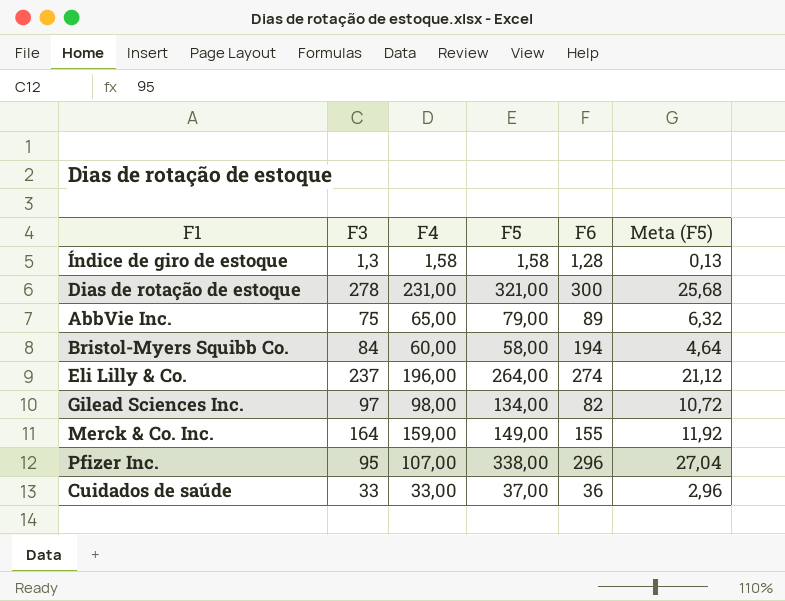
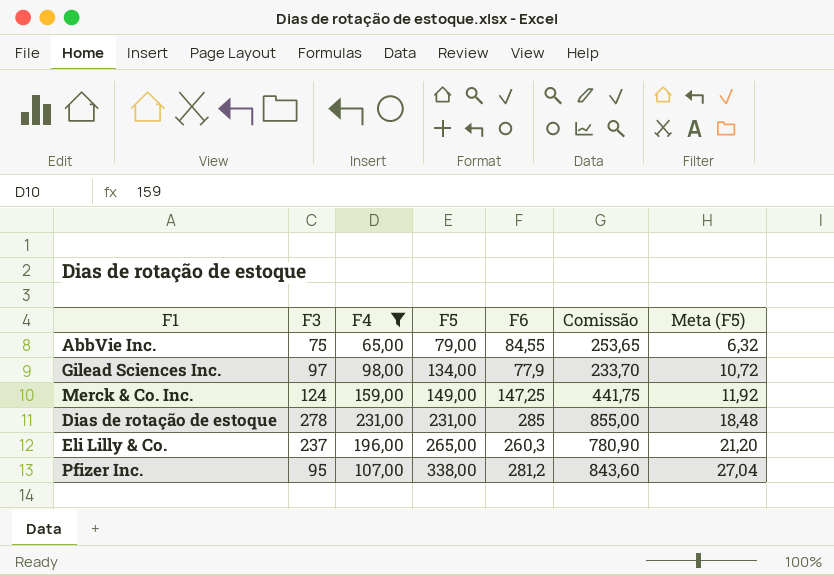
filter: none -> F4 >= 65,00
row order: none -> F5 ascending
column Comissão | formula: none -> [F6] * 3
AbbVie Inc. | F6: 89 -> 84,55
Gilead Sciences Inc. | F6: 82 -> 77,9
Merck & Co. Inc. | F3: 164 -> 124
Merck & Co. Inc. | F6: 155 -> 147,25
Dias de rotação de estoque | F5: 321,00 -> 231,00
Dias de rotação de estoque | F6: 300 -> 285
Dias de rotação de estoque | Meta (F5): 25,68 -> 18,48
Eli Lilly & Co. | F5: 264,00 -> 265,00
Eli Lilly & Co. | F6: 274 -> 260,3
Eli Lilly & Co. | Meta (F5): 21,12 -> 21,20
Pfizer Inc. | F6: 296 -> 281,2

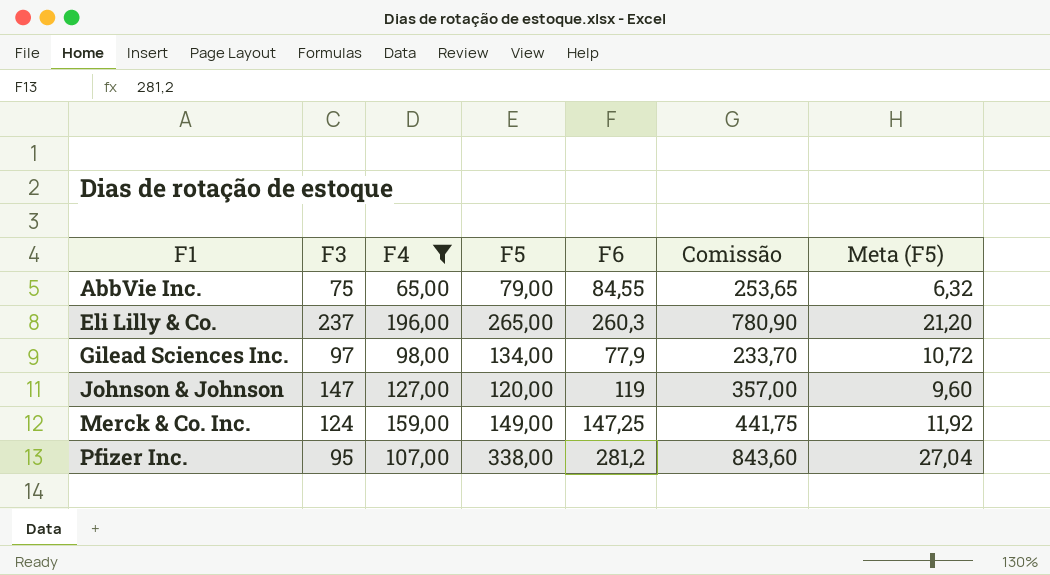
row order: F5 ascending -> F1 ascending
row Dias de rotação de estoque: 278 | 231,00 | 231,00 | 285 | 855,00 | 18,48 -> none
row Johnson & Johnson: none -> 147 | 127,00 | 120,00 | 119 | 357,00 | 9,60

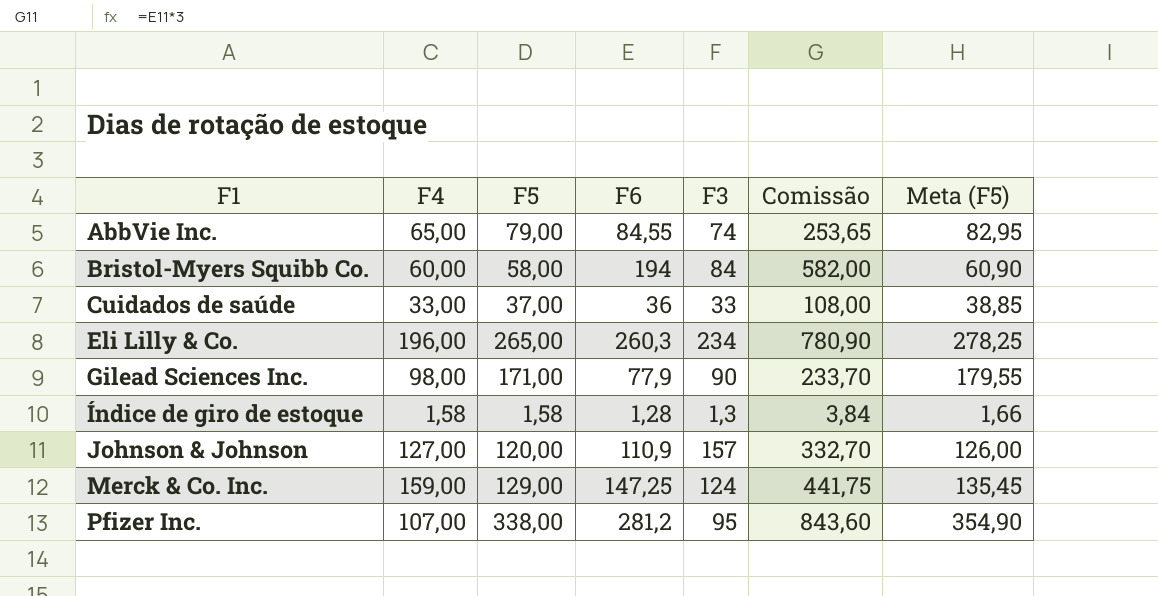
filter: F4 >= 65,00 -> none
column F3 | position: 2 -> 5
column Meta (F5) | formula: [F5] * 0,08 -> [F5] * 1,05
AbbVie Inc. | F3: 75 -> 74
Eli Lilly & Co. | F3: 237 -> 234
Gilead Sciences Inc. | F5: 134,00 -> 171,00
Gilead Sciences Inc. | F3: 97 -> 90
Johnson & Johnson | F6: 119 -> 110,9
Johnson & Johnson | F3: 147 -> 157
Johnson & Johnson | Comissão: 357,00 -> 332,70
Merck & Co. Inc. | F5: 149,00 -> 129,00

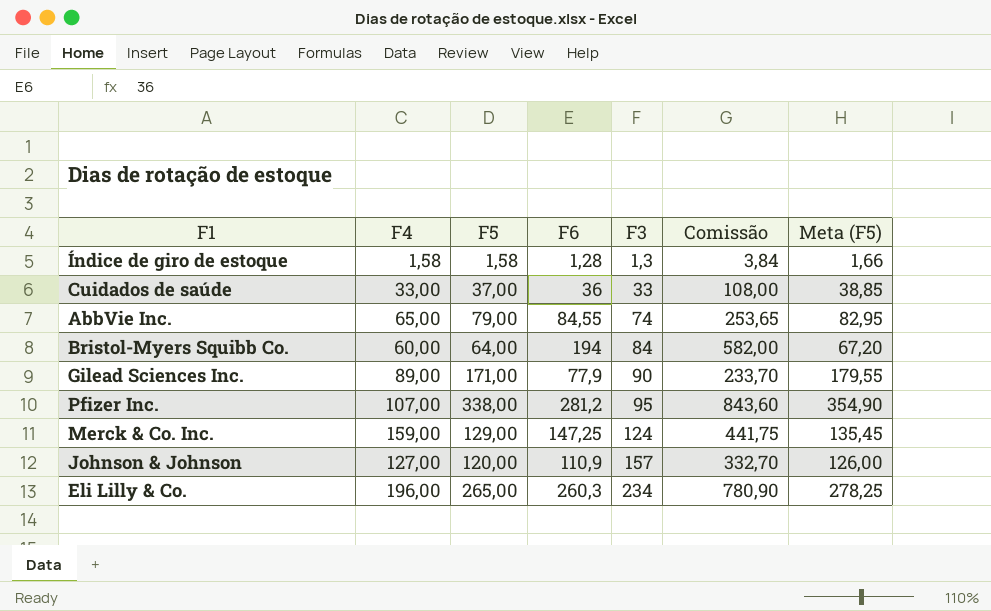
row order: F1 ascending -> F3 ascending
Bristol-Myers Squibb Co. | F5: 58,00 -> 64,00
Bristol-Myers Squibb Co. | Meta (F5): 60,90 -> 67,20
Gilead Sciences Inc. | F4: 98,00 -> 89,00

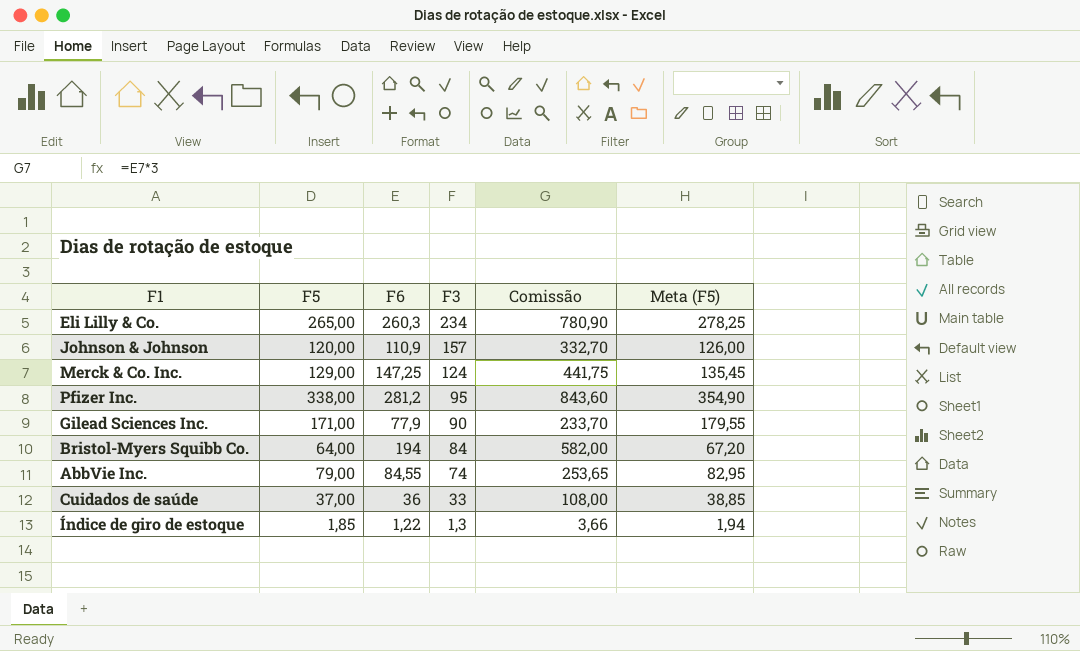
row order: F3 ascending -> F3 descending
column F4 | position: 2 -> none
Índice de giro de estoque | F5: 1,58 -> 1,85
Índice de giro de estoque | F6: 1,28 -> 1,22
Índice de giro de estoque | Comissão: 3,84 -> 3,66
Índice de giro de estoque | Meta (F5): 1,66 -> 1,94

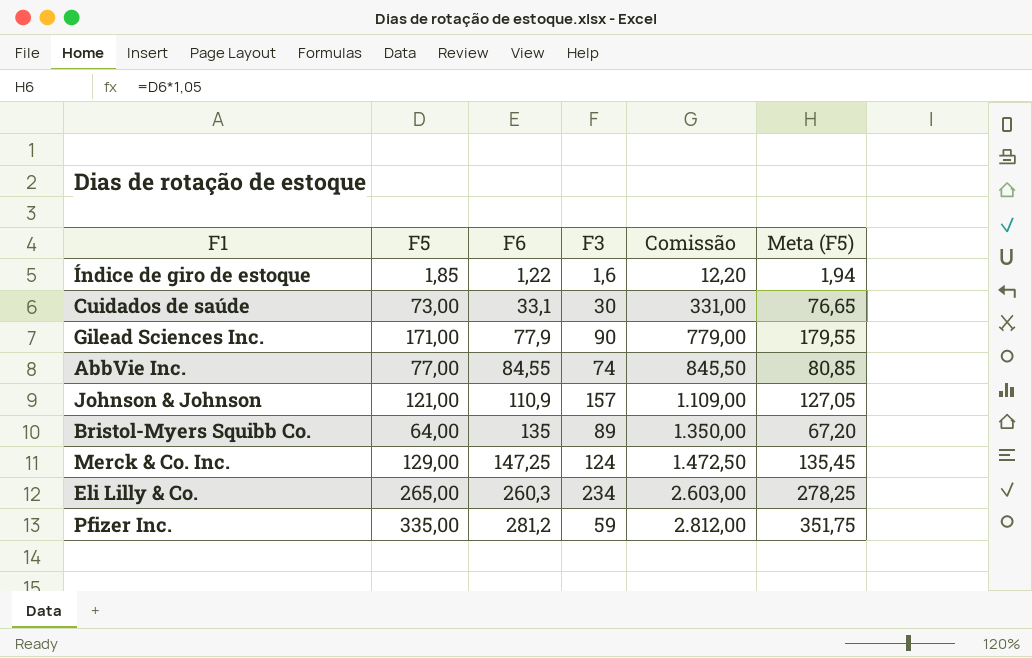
row order: F3 descending -> F6 ascending
column Comissão | formula: [F6] * 3 -> [F6] * 10
Índice de giro de estoque | F3: 1,3 -> 1,6
Cuidados de saúde | F5: 37,00 -> 73,00
Cuidados de saúde | F6: 36 -> 33,1
Cuidados de saúde | F3: 33 -> 30
Cuidados de saúde | Meta (F5): 38,85 -> 76,65
AbbVie Inc. | F5: 79,00 -> 77,00
AbbVie Inc. | Meta (F5): 82,95 -> 80,85
Johnson & Johnson | F5: 120,00 -> 121,00
Johnson & Johnson | Meta (F5): 126,00 -> 127,05
Bristol-Myers Squibb Co. | F6: 194 -> 135
Bristol-Myers Squibb Co. | F3: 84 -> 89
Pfizer Inc. | F5: 338,00 -> 335,00
Pfizer Inc. | F3: 95 -> 59
Pfizer Inc. | Meta (F5): 354,90 -> 351,75

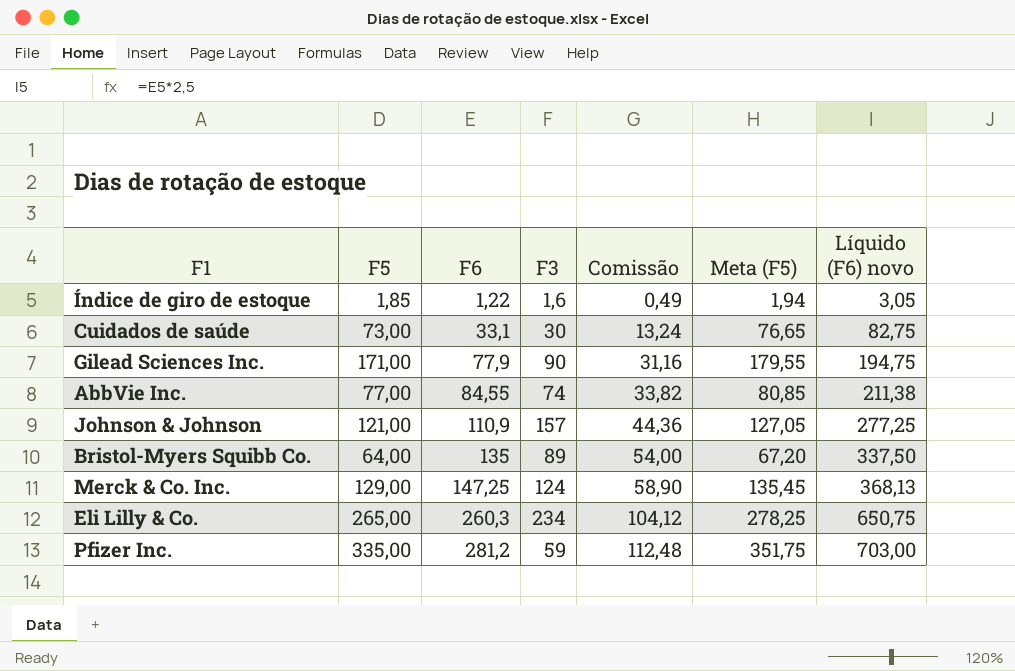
column Comissão | formula: [F6] * 10 -> [F6] * 0,4
column Líquido (F6) novo | formula: none -> [F6] * 2,5

